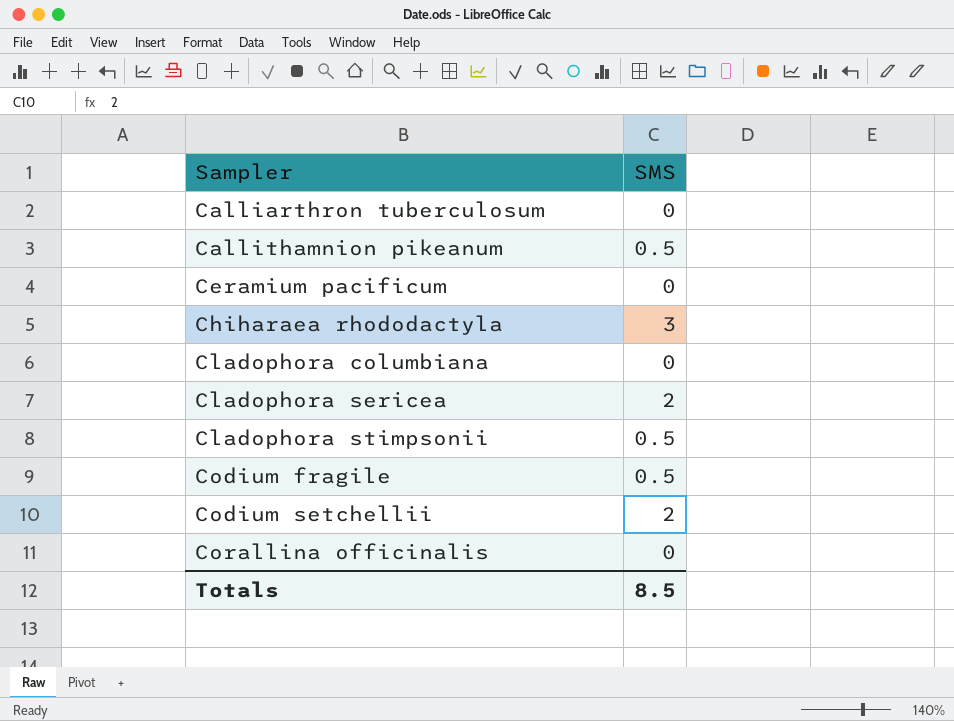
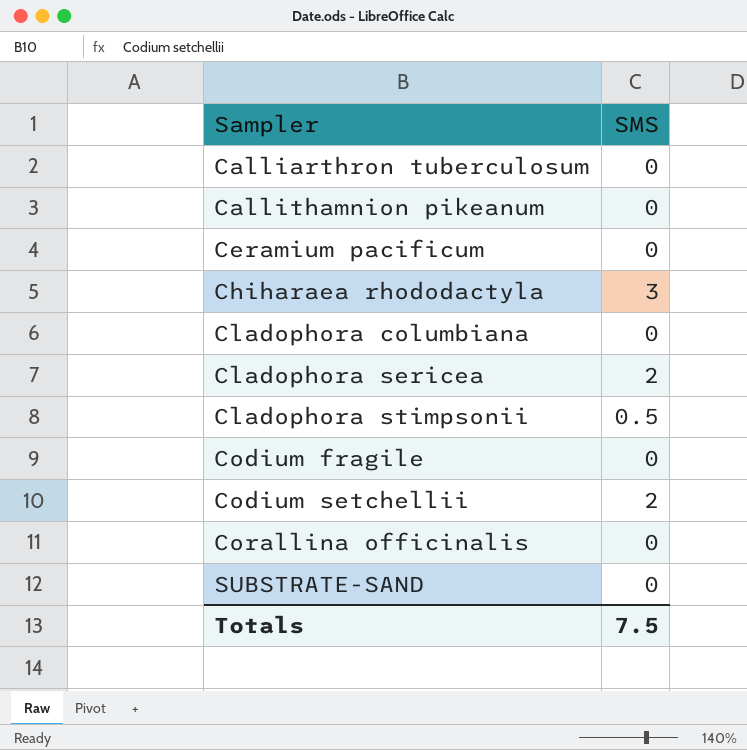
Callithamnion pikeanum | SMS: 0.5 -> 0
Codium fragile | SMS: 0.5 -> 0
row SUBSTRATE-SAND: none -> 0
Totals | SMS: 8.5 -> 7.5

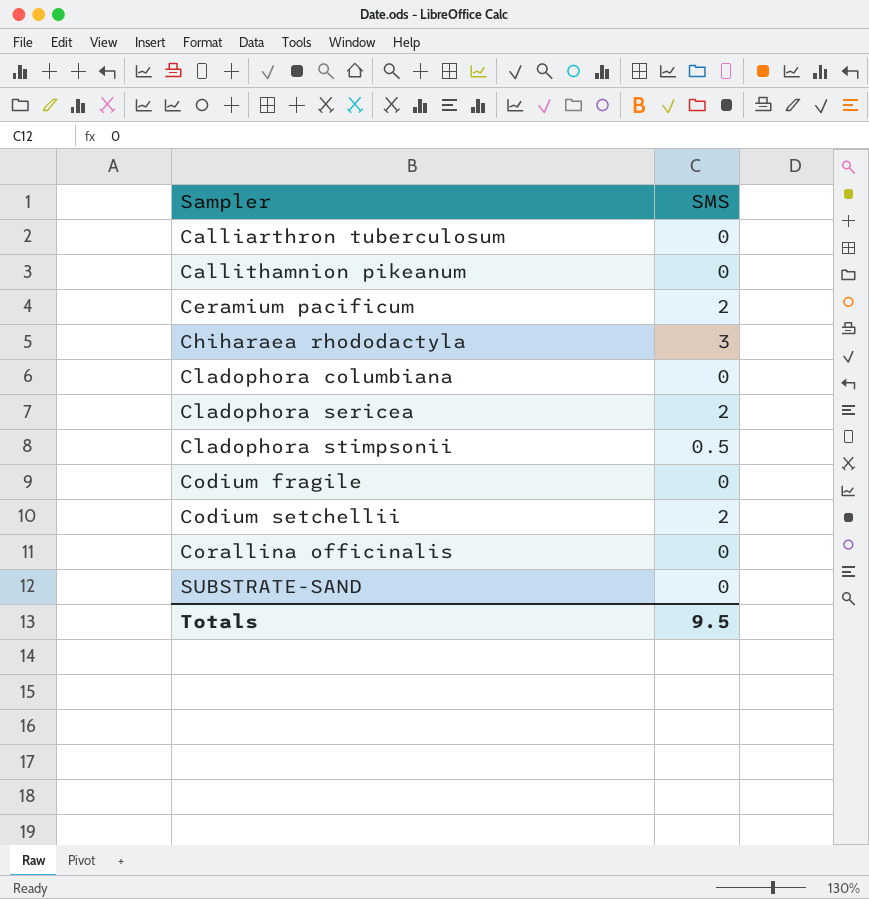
Ceramium pacificum | SMS: 0 -> 2
Totals | SMS: 7.5 -> 9.5

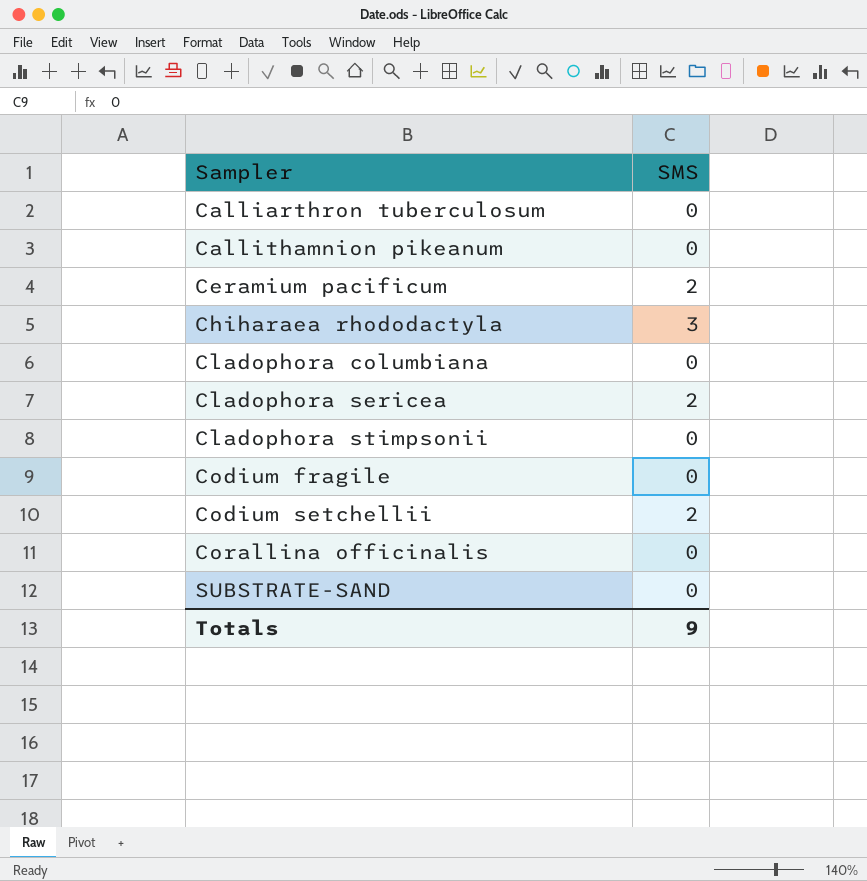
Cladophora stimpsonii | SMS: 0.5 -> 0
Totals | SMS: 9.5 -> 9

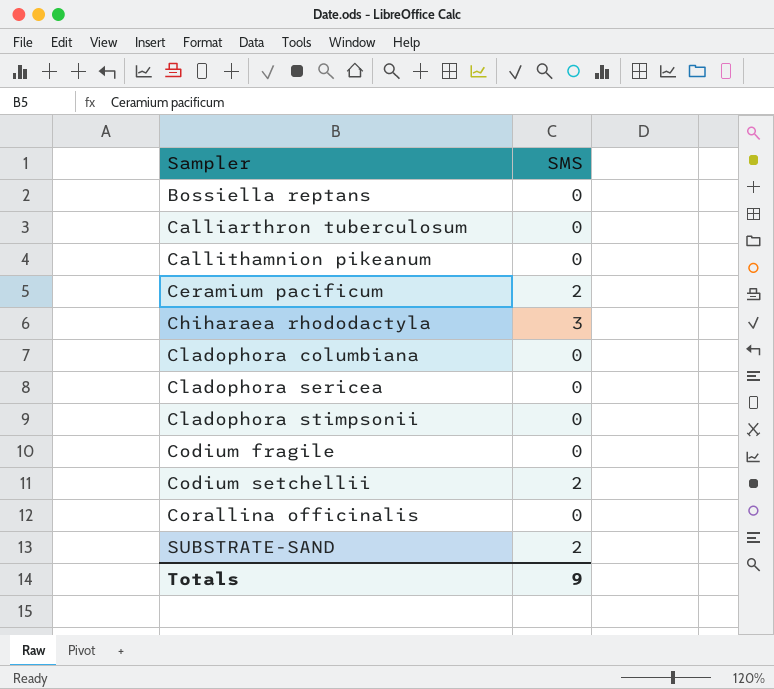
row Bossiella reptans: none -> 0
Cladophora sericea | SMS: 2 -> 0
SUBSTRATE-SAND | SMS: 0 -> 2

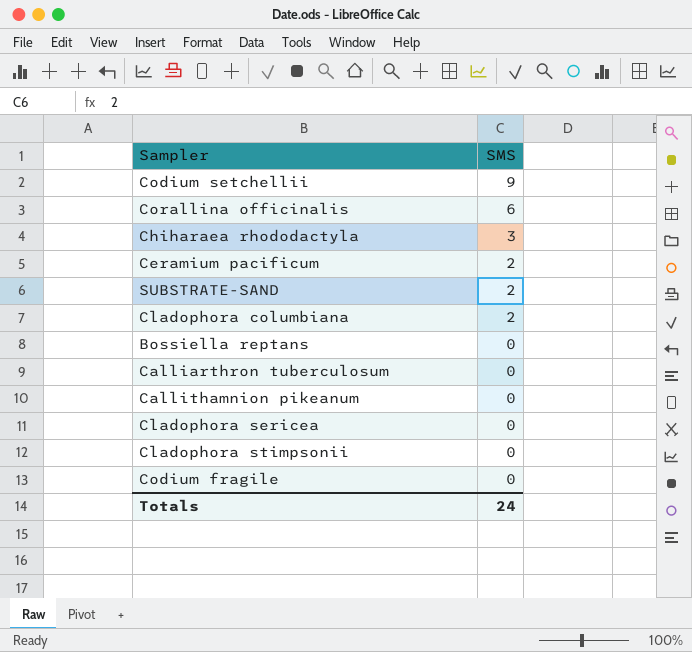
row order: Sampler ascending -> SMS descending
Codium setchellii | SMS: 2 -> 9
Corallina officinalis | SMS: 0 -> 6
Cladophora columbiana | SMS: 0 -> 2
Totals | SMS: 9 -> 24

